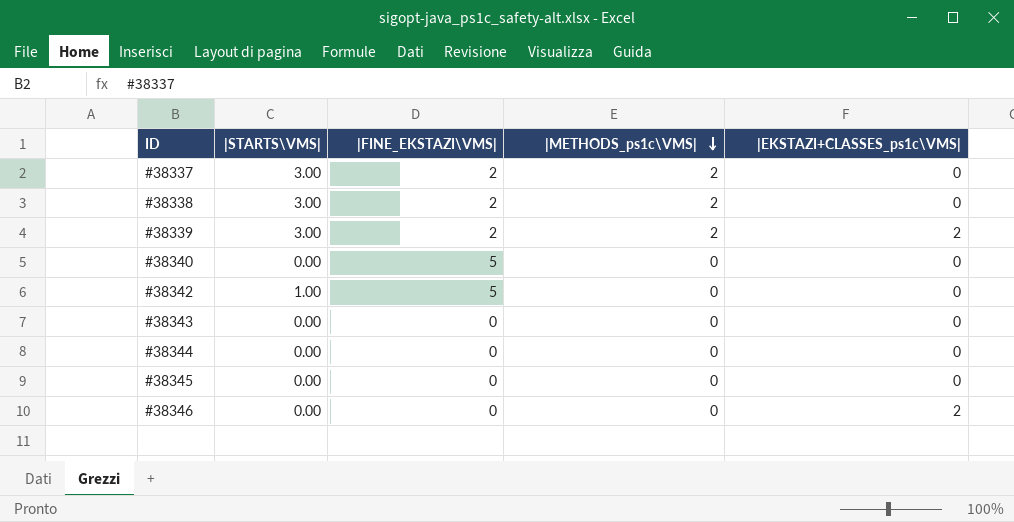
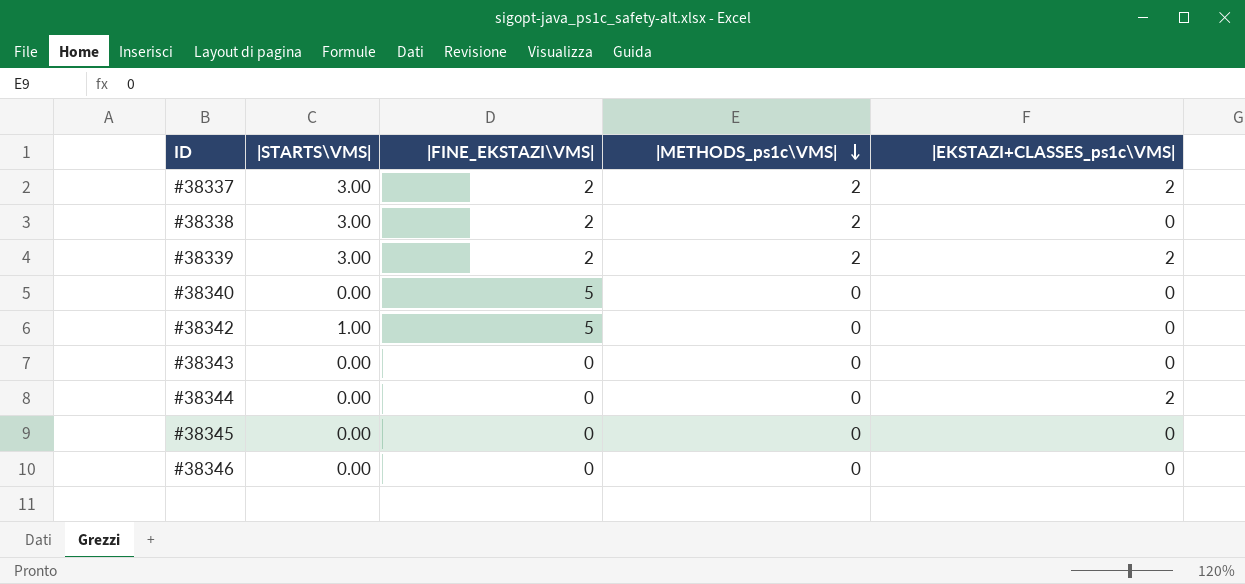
#38337 | |EKSTAZI+CLASSES_ps1c\VMS|: 0 -> 2
#38344 | |EKSTAZI+CLASSES_ps1c\VMS|: 0 -> 2
#38346 | |EKSTAZI+CLASSES_ps1c\VMS|: 2 -> 0

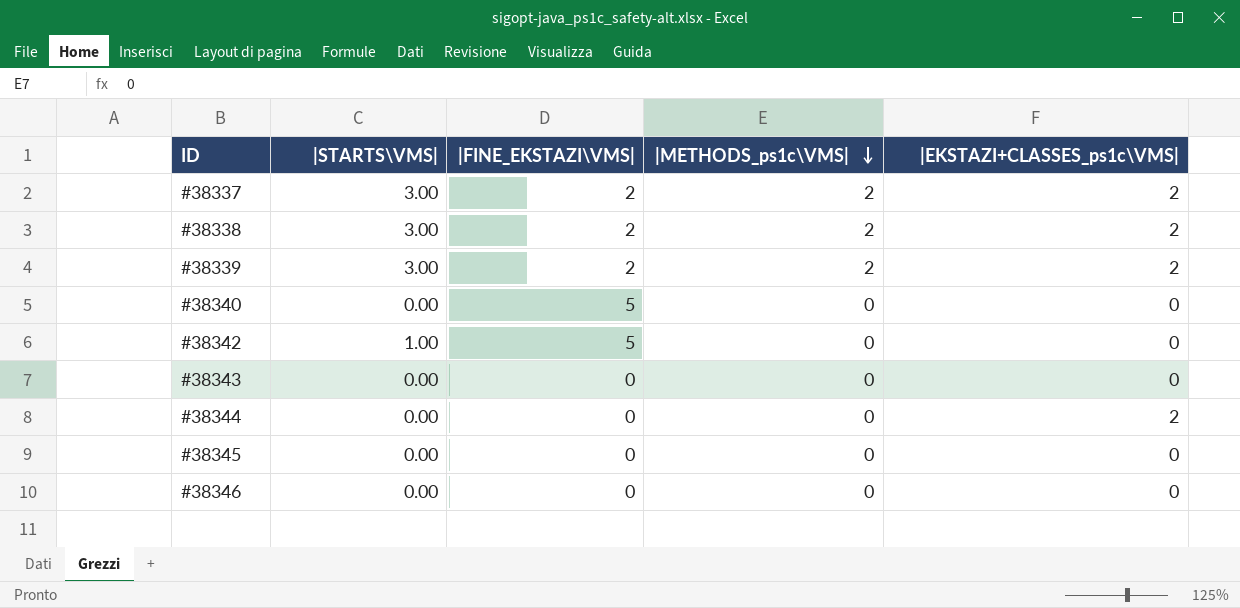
#38338 | |EKSTAZI+CLASSES_ps1c\VMS|: 0 -> 2

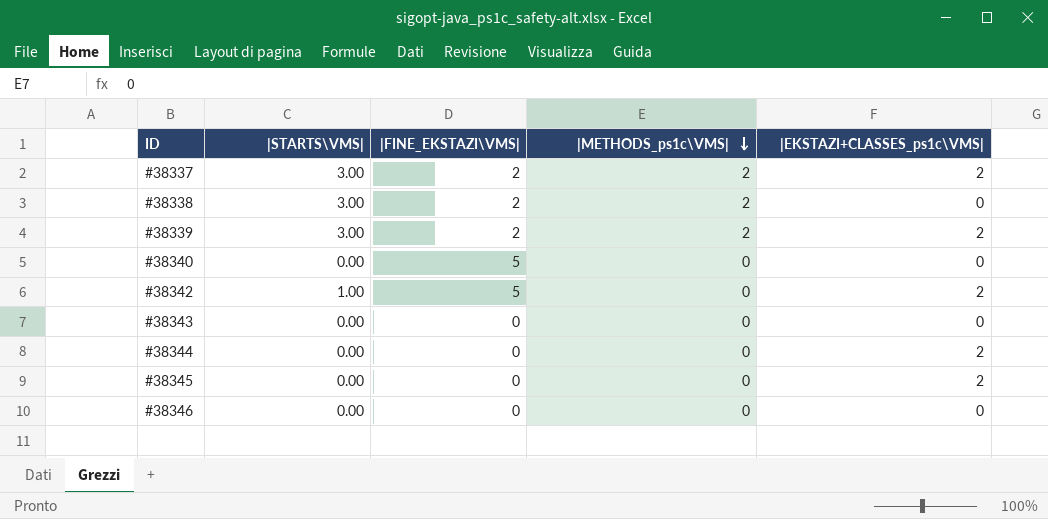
#38338 | |EKSTAZI+CLASSES_ps1c\VMS|: 2 -> 0
#38342 | |EKSTAZI+CLASSES_ps1c\VMS|: 0 -> 2
#38345 | |EKSTAZI+CLASSES_ps1c\VMS|: 0 -> 2

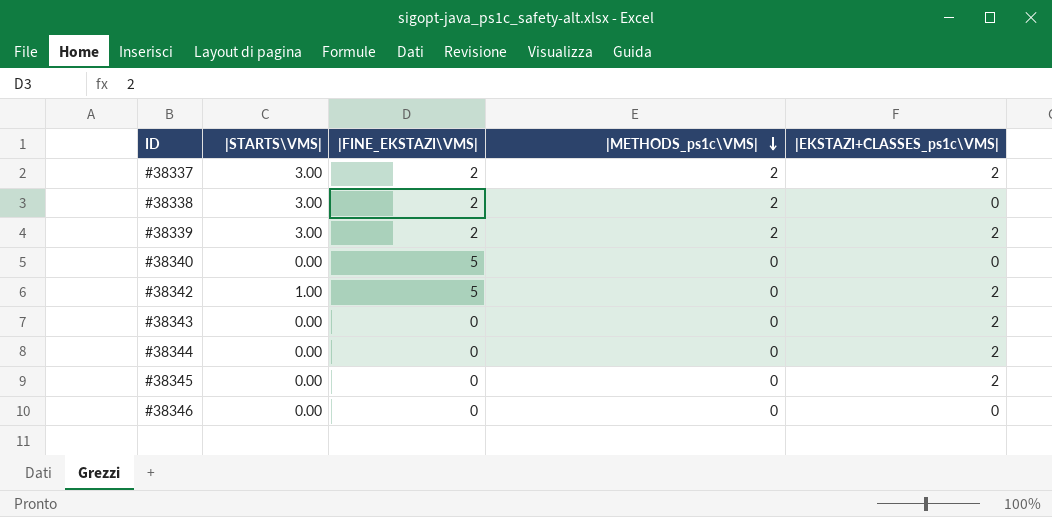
#38343 | |EKSTAZI+CLASSES_ps1c\VMS|: 0 -> 2

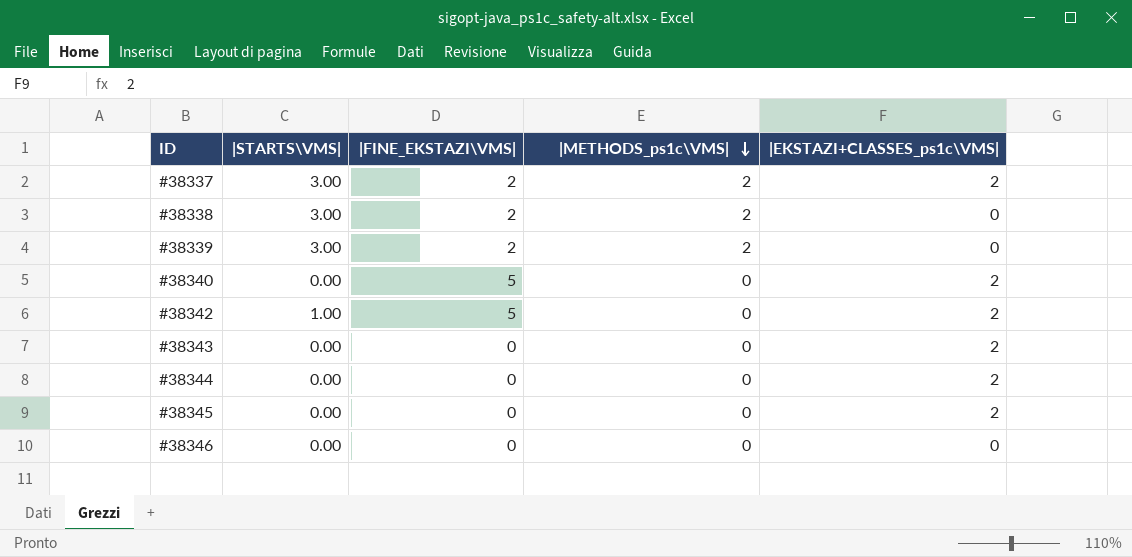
#38339 | |EKSTAZI+CLASSES_ps1c\VMS|: 2 -> 0
#38340 | |EKSTAZI+CLASSES_ps1c\VMS|: 0 -> 2

